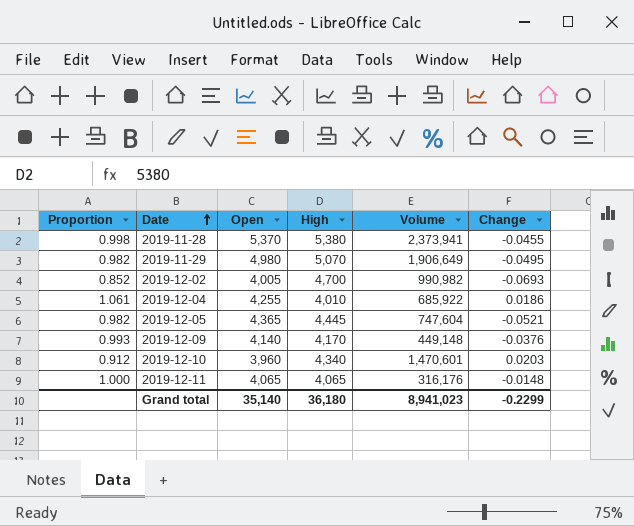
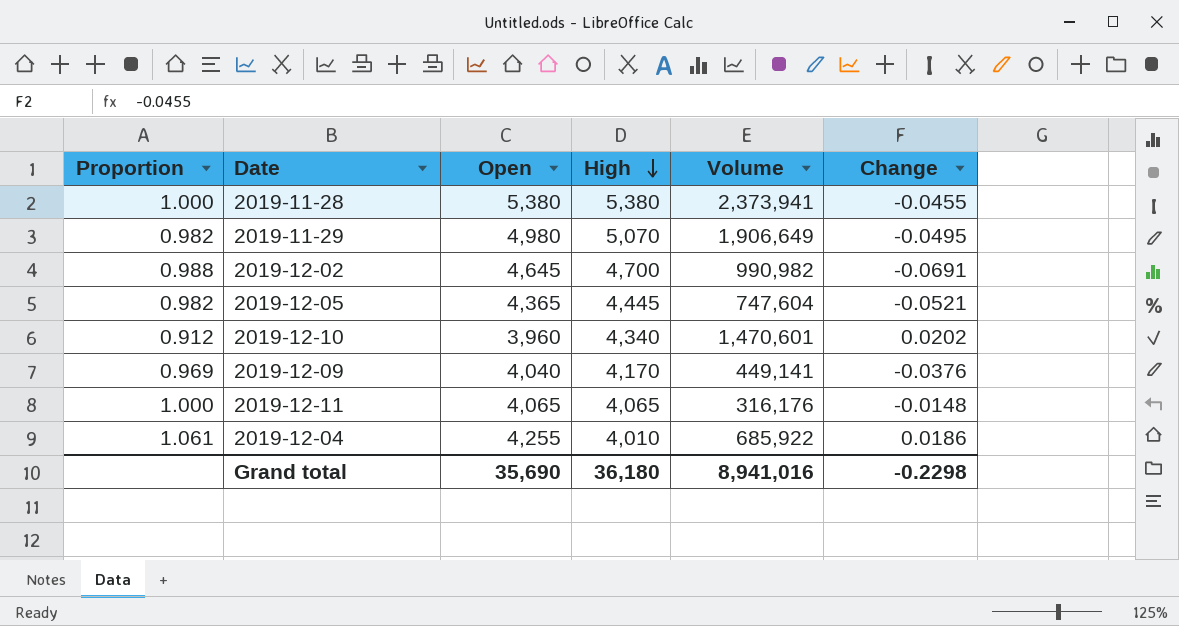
row order: Date ascending -> High descending
2019-11-28 | Proportion: 0.998 -> 1.000
2019-11-28 | Open: 5,370 -> 5,380
2019-12-02 | Proportion: 0.852 -> 0.988
2019-12-02 | Open: 4,005 -> 4,645
2019-12-02 | Change: -0.0693 -> -0.0691
2019-12-10 | Change: 0.0203 -> 0.0202
2019-12-09 | Proportion: 0.993 -> 0.969
2019-12-09 | Open: 4,140 -> 4,040
2019-12-09 | Volume: 449,148 -> 449,141
Grand total | Open: 35,140 -> 35,690
Grand total | Volume: 8,941,023 -> 8,941,016
Grand total | Change: -0.2299 -> -0.2298

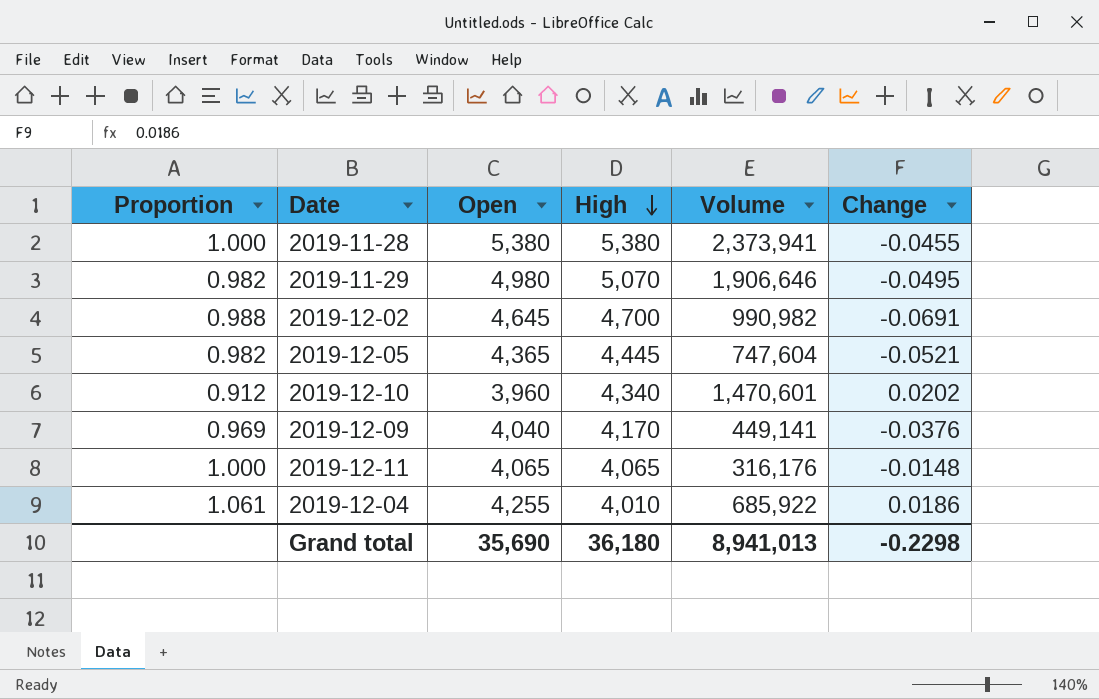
2019-11-29 | Volume: 1,906,649 -> 1,906,646
Grand total | Volume: 8,941,016 -> 8,941,013

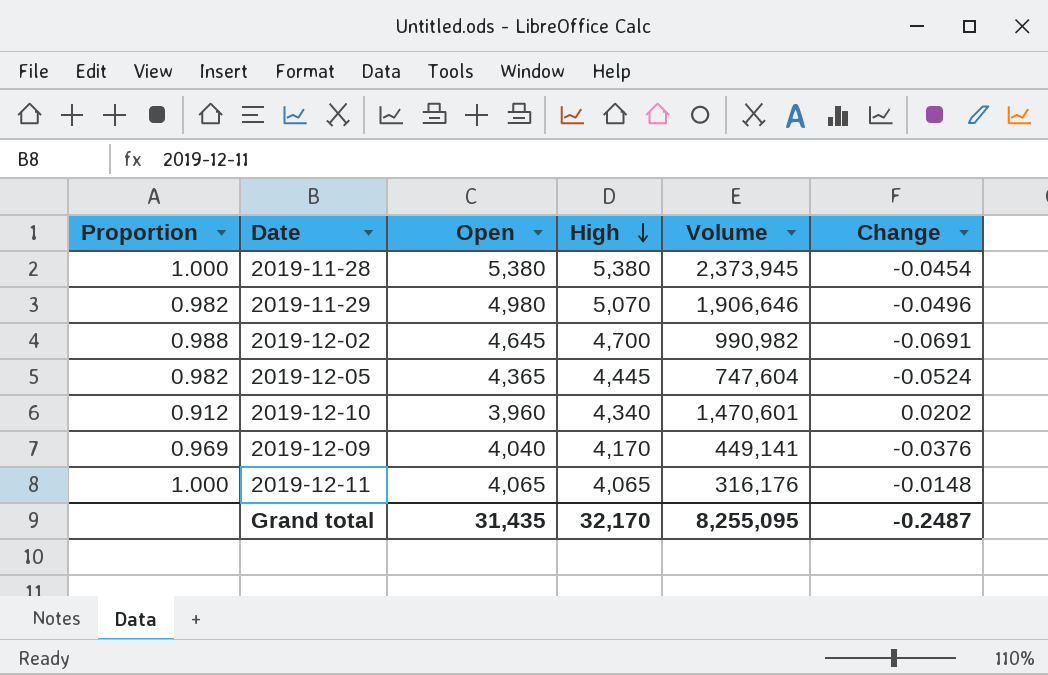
row 2019-12-04: 1.061 | 4,255 | 4,010 | 685,922 | 0.0186 -> none
2019-11-28 | Volume: 2,373,941 -> 2,373,945
2019-11-28 | Change: -0.0455 -> -0.0454
2019-11-29 | Change: -0.0495 -> -0.0496
2019-12-05 | Change: -0.0521 -> -0.0524
Grand total | Open: 35,690 -> 31,435
Grand total | High: 36,180 -> 32,170
Grand total | Volume: 8,941,013 -> 8,255,095
Grand total | Change: -0.2298 -> -0.2487

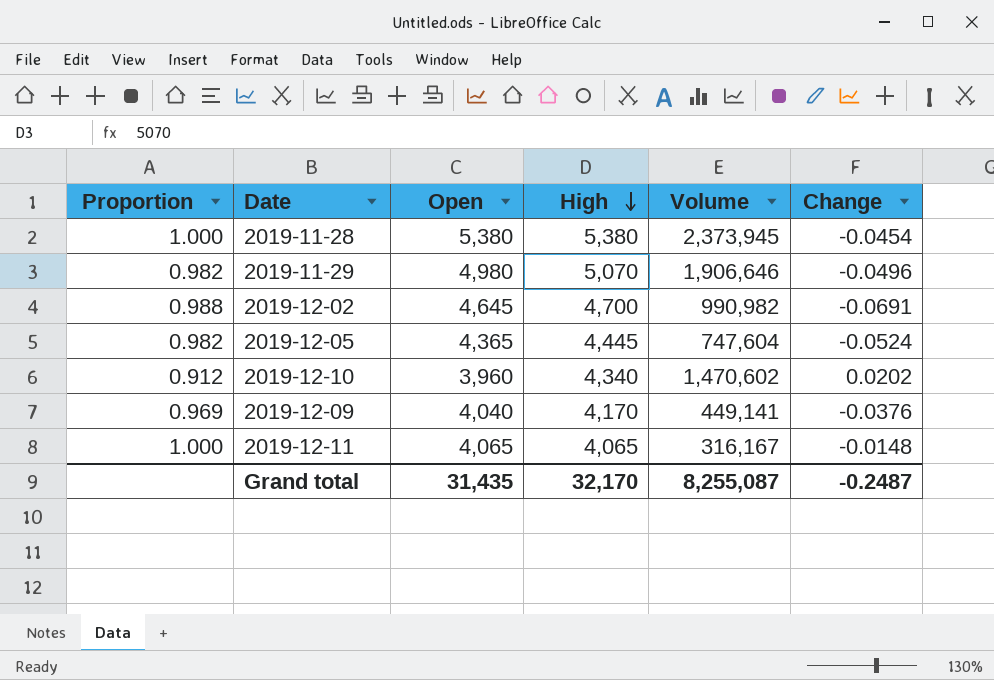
2019-12-10 | Volume: 1,470,601 -> 1,470,602
2019-12-11 | Volume: 316,176 -> 316,167
Grand total | Volume: 8,255,095 -> 8,255,087

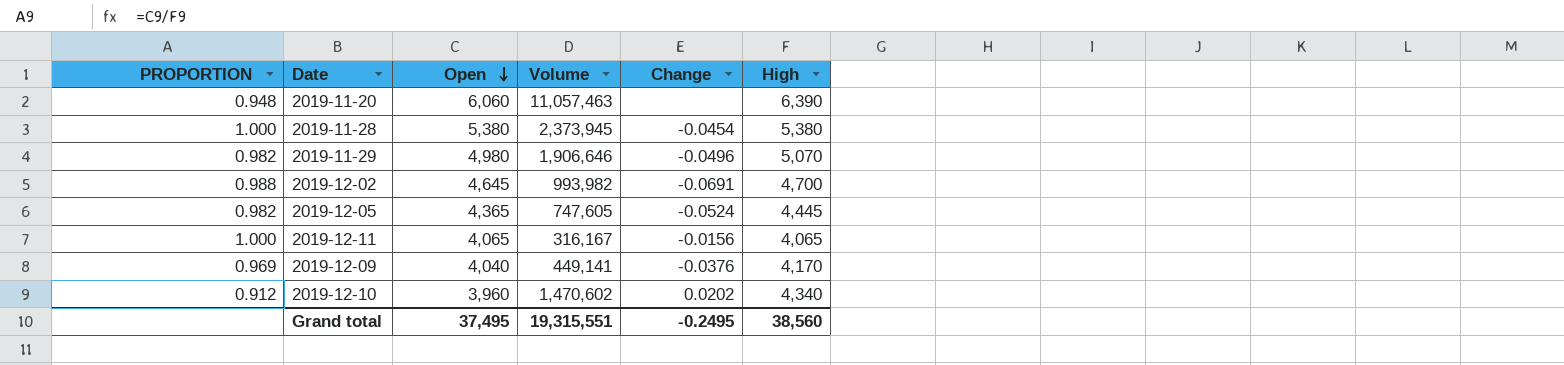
row order: High descending -> Open descending
column name: Proportion -> PROPORTION
column High | position: 4 -> 6
row 2019-11-20: none -> 0.948 | 6,060 | 11,057,463 | none | 6,390
2019-12-02 | Volume: 990,982 -> 993,982
2019-12-05 | Volume: 747,604 -> 747,605
2019-12-11 | Change: -0.0148 -> -0.0156
Grand total | Open: 31,435 -> 37,495
Grand total | Volume: 8,255,087 -> 19,315,551
Grand total | Change: -0.2487 -> -0.2495
Grand total | High: 32,170 -> 38,560

